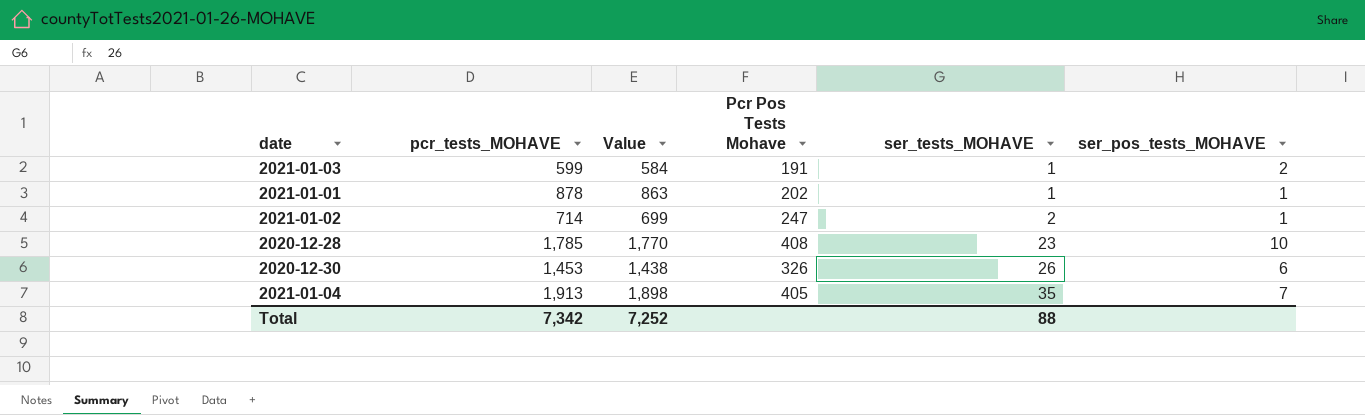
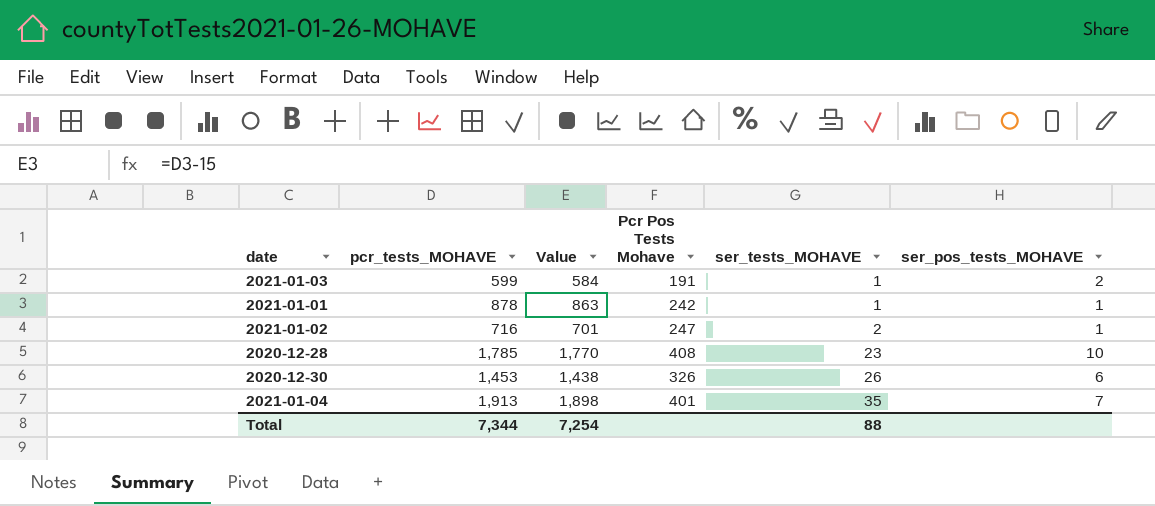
2021-01-01 | Pcr Pos Tests Mohave: 202 -> 242
2021-01-02 | pcr_tests_MOHAVE: 714 -> 716
2021-01-02 | Value: 699 -> 701
2021-01-04 | Pcr Pos Tests Mohave: 405 -> 401
Total | pcr_tests_MOHAVE: 7,342 -> 7,344
Total | Value: 7,252 -> 7,254

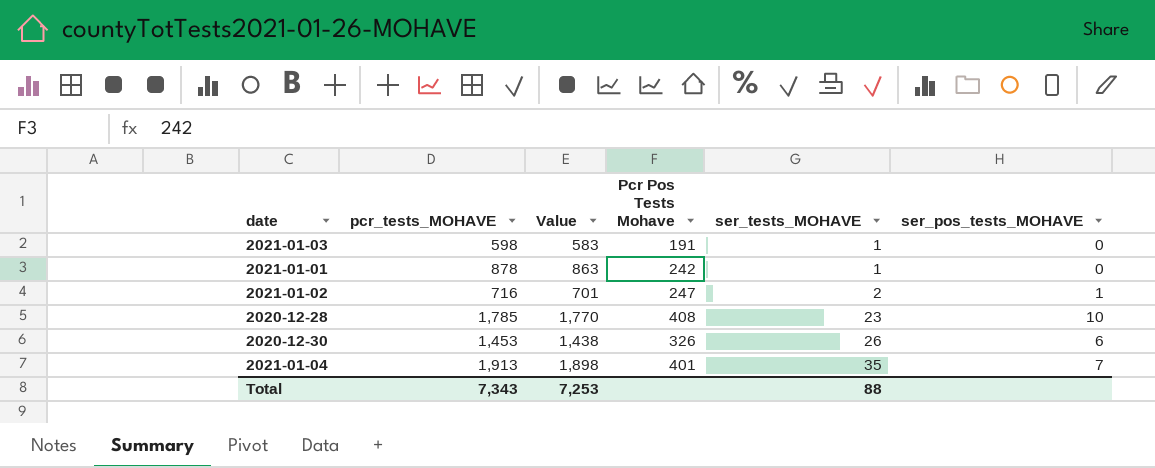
2021-01-03 | pcr_tests_MOHAVE: 599 -> 598
2021-01-03 | Value: 584 -> 583
2021-01-03 | ser_pos_tests_MOHAVE: 2 -> 0
2021-01-01 | ser_pos_tests_MOHAVE: 1 -> 0
Total | pcr_tests_MOHAVE: 7,344 -> 7,343
Total | Value: 7,254 -> 7,253

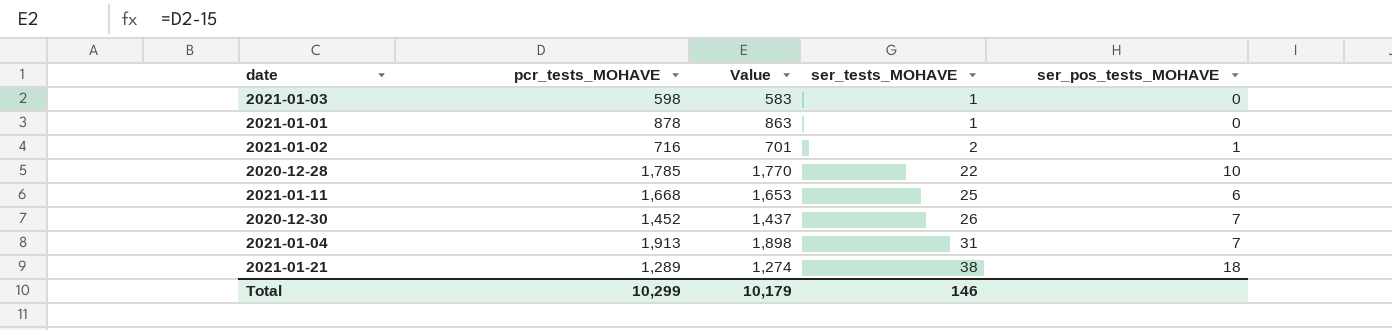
column Pcr Pos Tests Mohave | position: 4 -> none
2020-12-28 | ser_tests_MOHAVE: 23 -> 22
row 2021-01-11: none -> 1,668 | 1,653 | 25 | 6
2020-12-30 | pcr_tests_MOHAVE: 1,453 -> 1,452
2020-12-30 | Value: 1,438 -> 1,437
2020-12-30 | ser_pos_tests_MOHAVE: 6 -> 7
2021-01-04 | ser_tests_MOHAVE: 35 -> 31
row 2021-01-21: none -> 1,289 | 1,274 | 38 | 18
Total | pcr_tests_MOHAVE: 7,343 -> 10,299
Total | Value: 7,253 -> 10,179
Total | ser_tests_MOHAVE: 88 -> 146

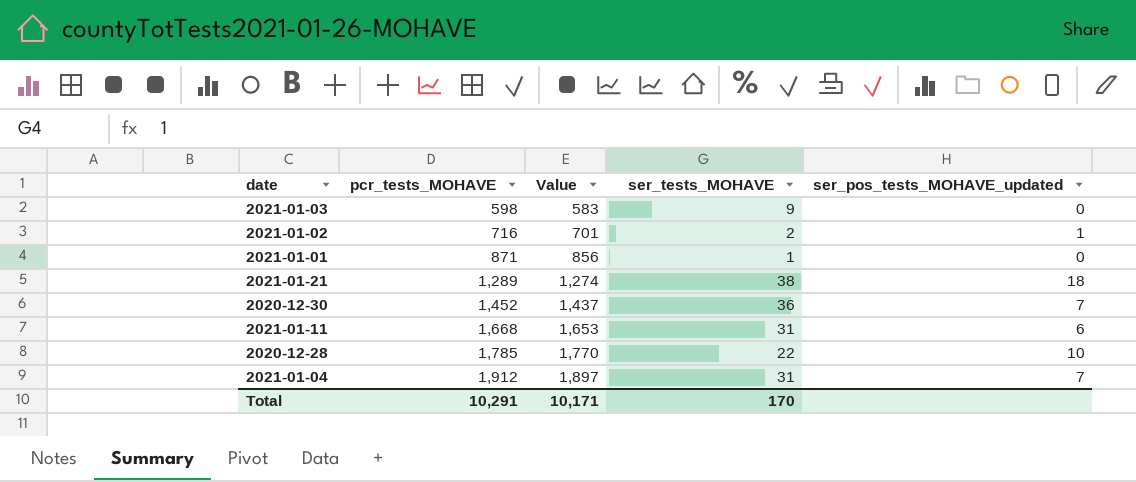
row order: ser_tests_MOHAVE ascending -> pcr_tests_MOHAVE ascending
column name: ser_pos_tests_MOHAVE -> ser_pos_tests_MOHAVE_updated
2021-01-03 | ser_tests_MOHAVE: 1 -> 9
2021-01-01 | pcr_tests_MOHAVE: 878 -> 871
2021-01-01 | Value: 863 -> 856
2020-12-30 | ser_tests_MOHAVE: 26 -> 36
2021-01-11 | ser_tests_MOHAVE: 25 -> 31
2021-01-04 | pcr_tests_MOHAVE: 1,913 -> 1,912
2021-01-04 | Value: 1,898 -> 1,897
Total | pcr_tests_MOHAVE: 10,299 -> 10,291
Total | Value: 10,179 -> 10,171
Total | ser_tests_MOHAVE: 146 -> 170

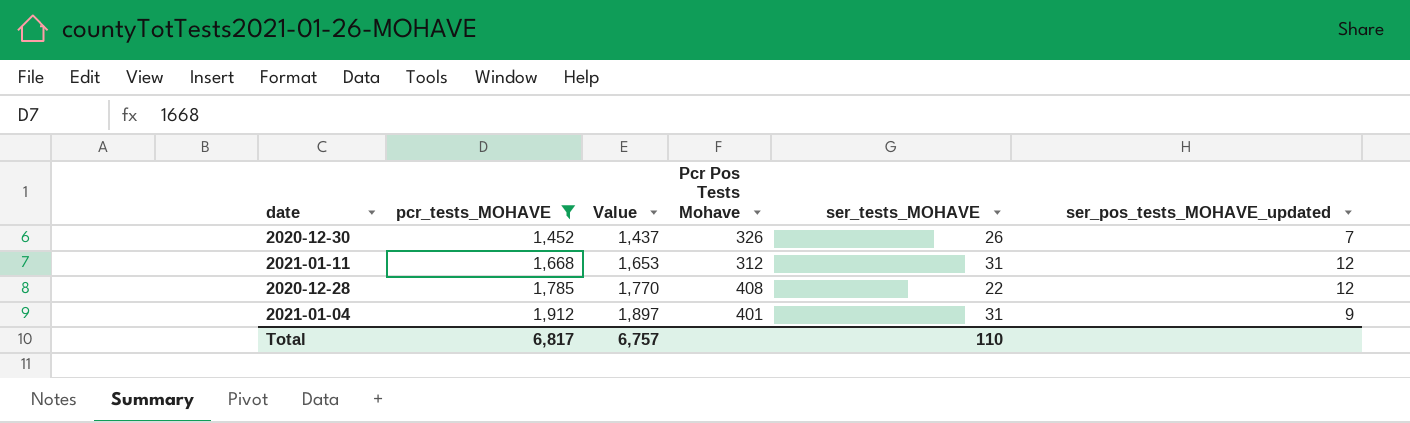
filter: none -> pcr_tests_MOHAVE >= 1,452
column Pcr Pos Tests Mohave | position: none -> 4
2020-12-30 | ser_tests_MOHAVE: 36 -> 26
2021-01-11 | ser_pos_tests_MOHAVE_updated: 6 -> 12
2020-12-28 | ser_pos_tests_MOHAVE_updated: 10 -> 12
2021-01-04 | ser_pos_tests_MOHAVE_updated: 7 -> 9
Total | pcr_tests_MOHAVE: 10,291 -> 6,817
Total | Value: 10,171 -> 6,757
Total | ser_tests_MOHAVE: 170 -> 110

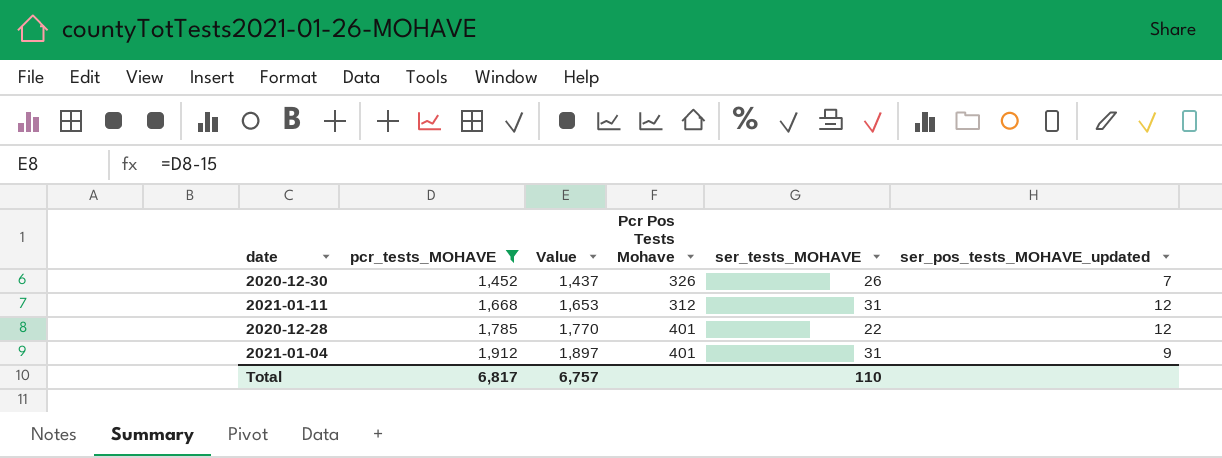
2020-12-28 | Pcr Pos Tests Mohave: 408 -> 401

